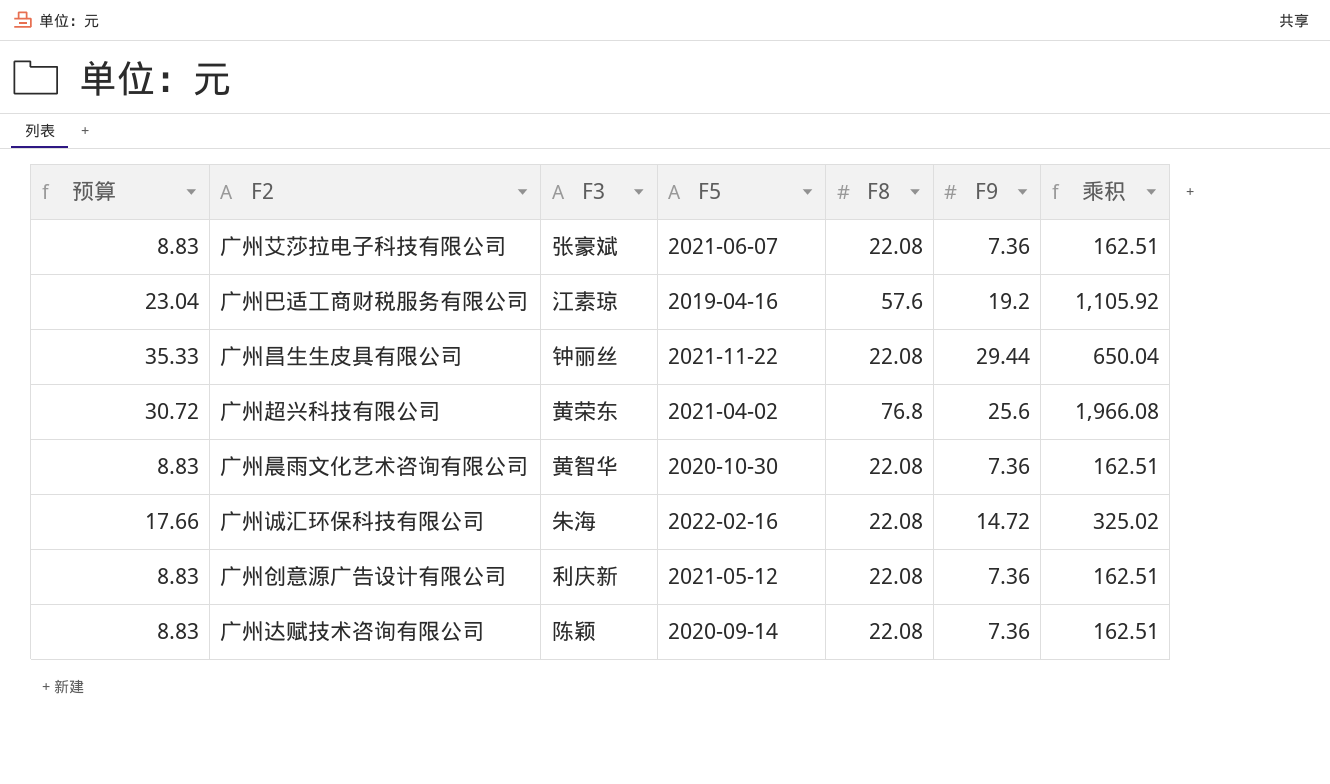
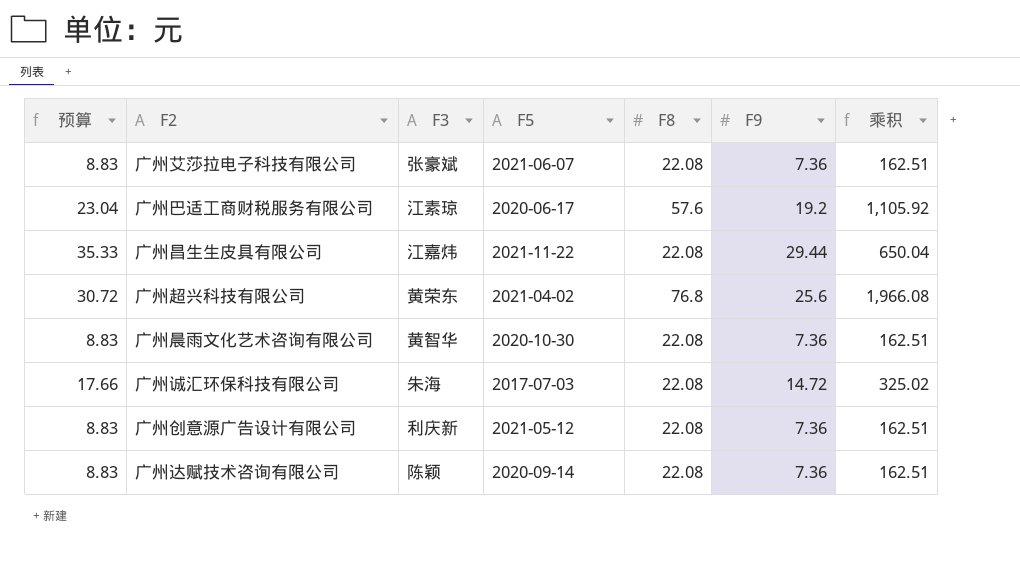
广州巴适工商财税服务有限公司 | F5: 2019-04-16 -> 2020-06-17
广州昌生生皮具有限公司 | F3: 钟丽丝 -> 江嘉炜
广州诚汇环保科技有限公司 | F5: 2022-02-16 -> 2017-07-03

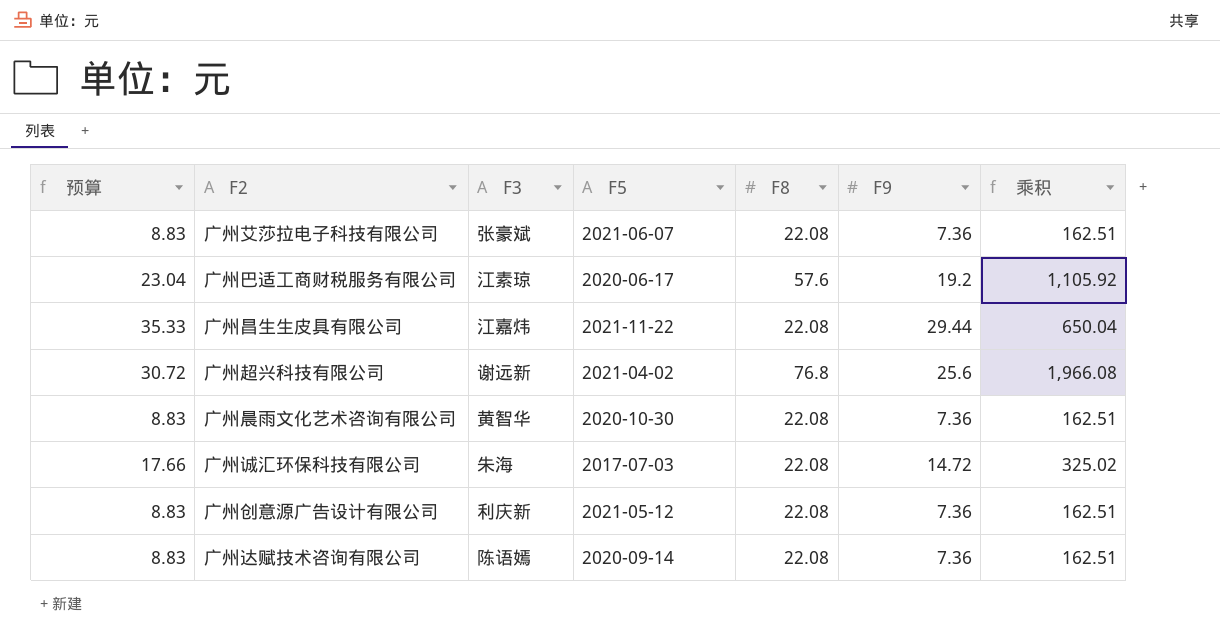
广州超兴科技有限公司 | F3: 黄荣东 -> 谢远新
广州达赋技术咨询有限公司 | F3: 陈颖 -> 陈语嫣

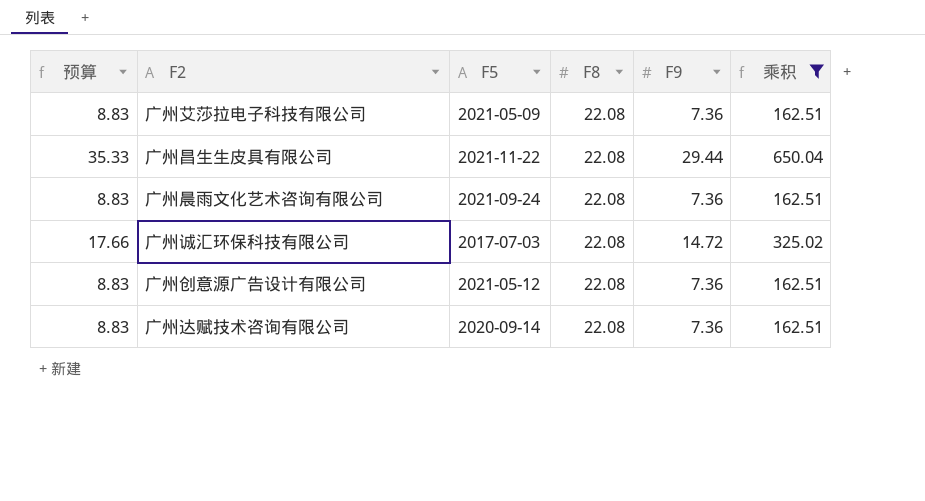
filter: none -> 乘积 <= 650.04
column F3 | position: 3 -> none
广州艾莎拉电子科技有限公司 | F5: 2021-06-07 -> 2021-05-09
广州晨雨文化艺术咨询有限公司 | F5: 2020-10-30 -> 2021-09-24

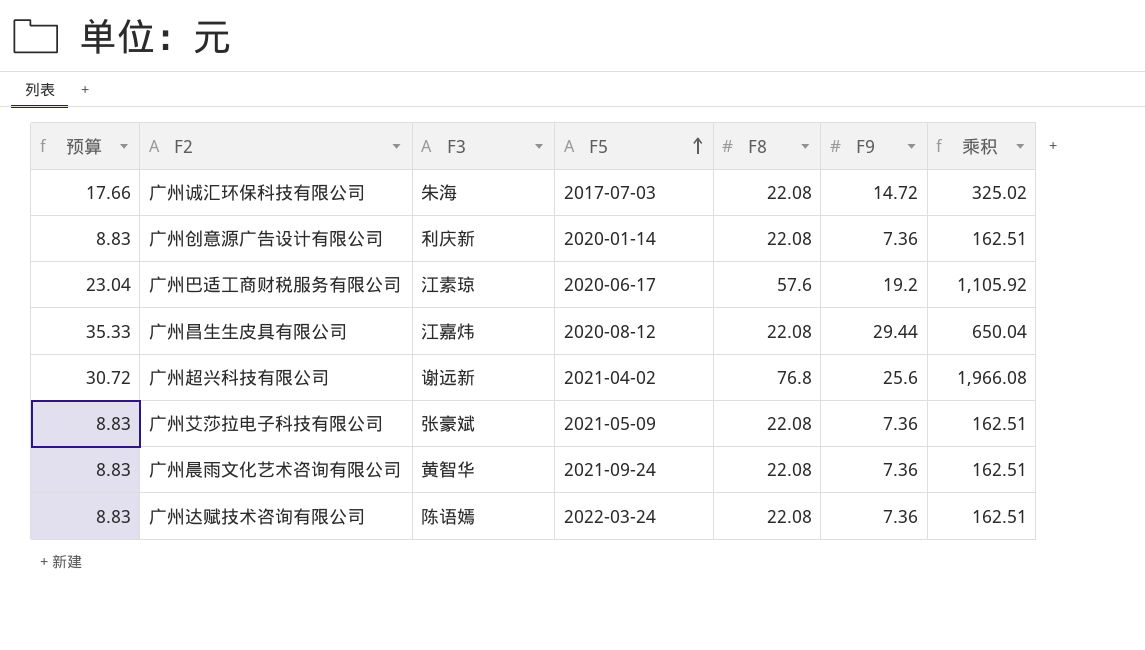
filter: 乘积 <= 650.04 -> none
row order: none -> F5 ascending
column F3 | position: none -> 3
广州创意源广告设计有限公司 | F5: 2021-05-12 -> 2020-01-14
广州昌生生皮具有限公司 | F5: 2021-11-22 -> 2020-08-12
广州达赋技术咨询有限公司 | F5: 2020-09-14 -> 2022-03-24

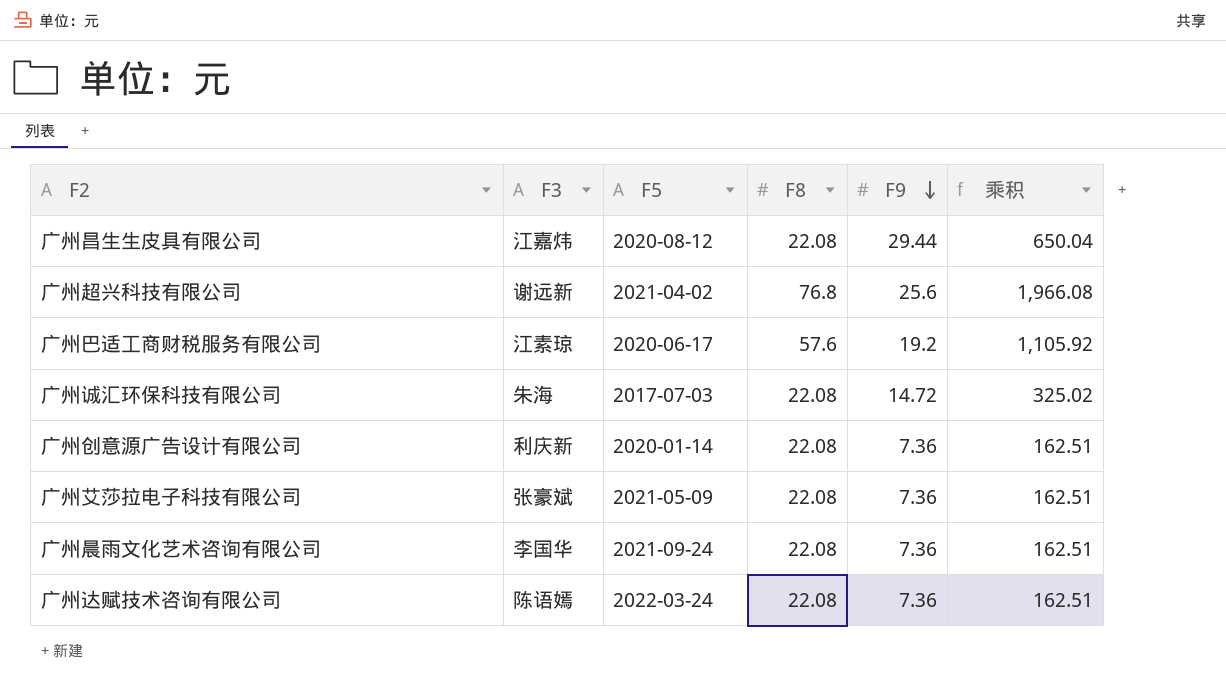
row order: F5 ascending -> F9 descending
column 预算 | formula: [F9] * 1.2 -> none
广州晨雨文化艺术咨询有限公司 | F3: 黄智华 -> 李国华

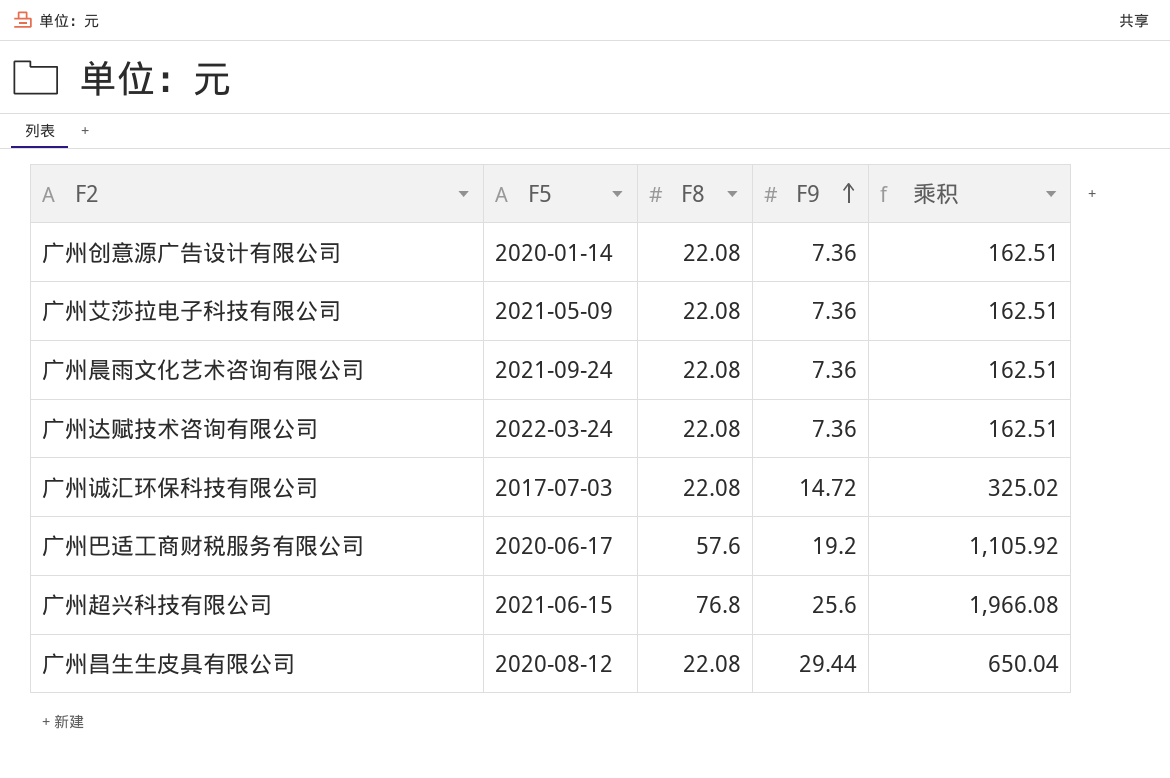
row order: F9 descending -> F9 ascending
column F3 | position: 2 -> none
广州超兴科技有限公司 | F5: 2021-04-02 -> 2021-06-15

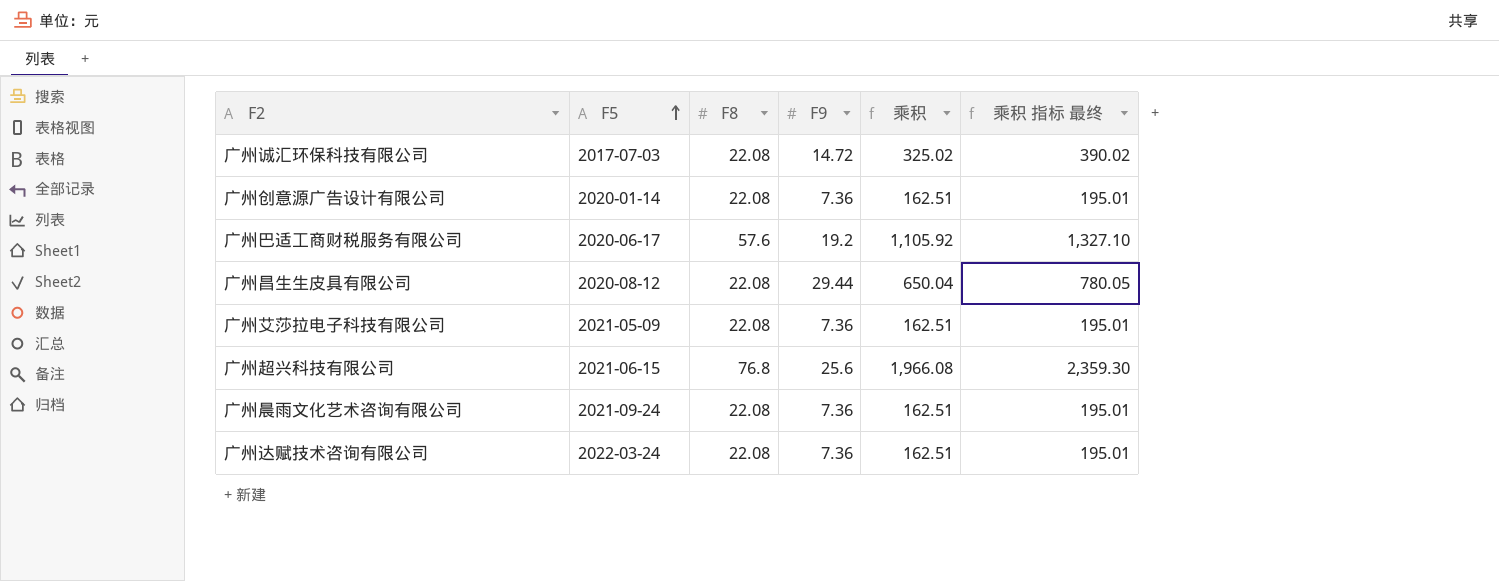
row order: F9 ascending -> F5 ascending
column 乘积 指标 最终 | formula: none -> [乘积] * 1.2

